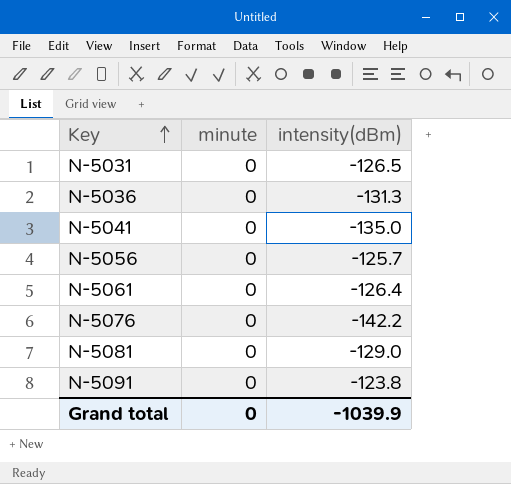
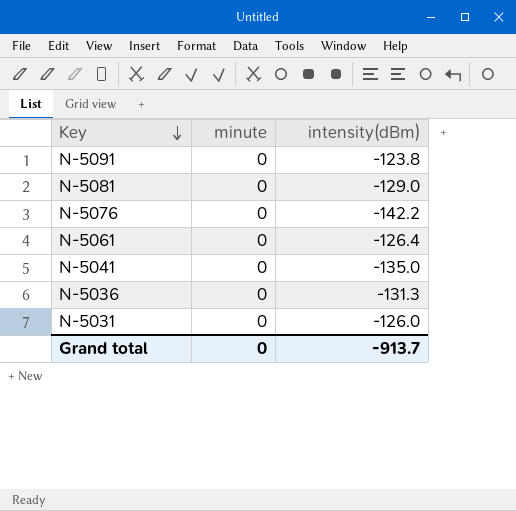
row order: Key ascending -> Key descending
row N-5056: 0 | -125.7 -> none
N-5031 | intensity(dBm): -126.5 -> -126.0
Grand total | intensity(dBm): -1039.9 -> -913.7

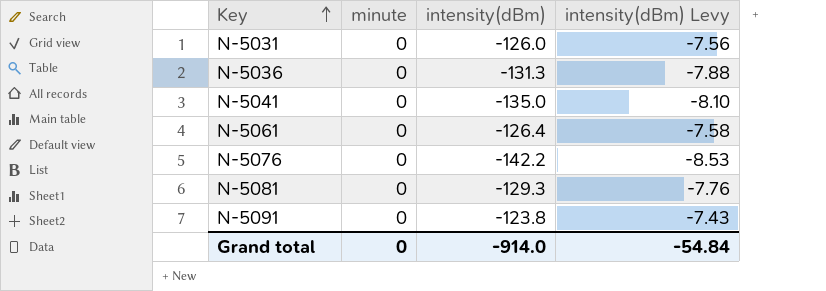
row order: Key descending -> Key ascending
column intensity(dBm) Levy | formula: none -> [intensity(dBm)] * 0.06
N-5081 | intensity(dBm): -129.0 -> -129.3
Grand total | intensity(dBm): -913.7 -> -914.0

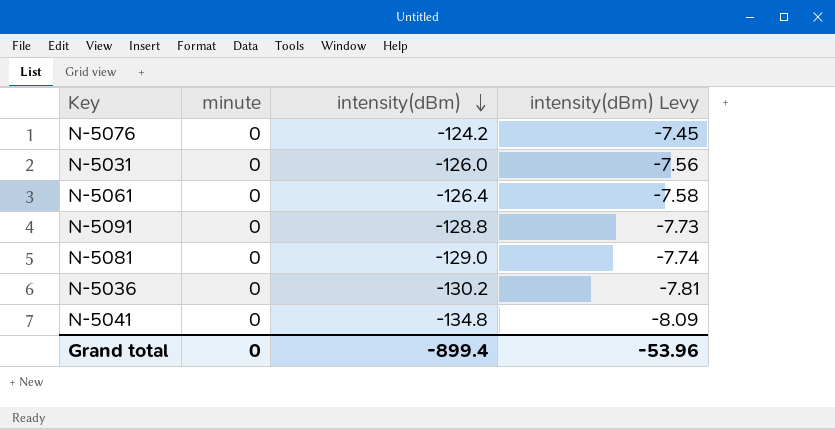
row order: Key ascending -> intensity(dBm) descending
N-5076 | intensity(dBm): -142.2 -> -124.2
N-5076 | intensity(dBm) Levy: -8.53 -> -7.45
N-5091 | intensity(dBm): -123.8 -> -128.8
N-5091 | intensity(dBm) Levy: -7.43 -> -7.73
N-5081 | intensity(dBm): -129.3 -> -129.0
N-5081 | intensity(dBm) Levy: -7.76 -> -7.74
N-5036 | intensity(dBm): -131.3 -> -130.2
N-5036 | intensity(dBm) Levy: -7.88 -> -7.81
N-5041 | intensity(dBm): -135.0 -> -134.8
N-5041 | intensity(dBm) Levy: -8.10 -> -8.09
Grand total | intensity(dBm): -914.0 -> -899.4
Grand total | intensity(dBm) Levy: -54.84 -> -53.96

